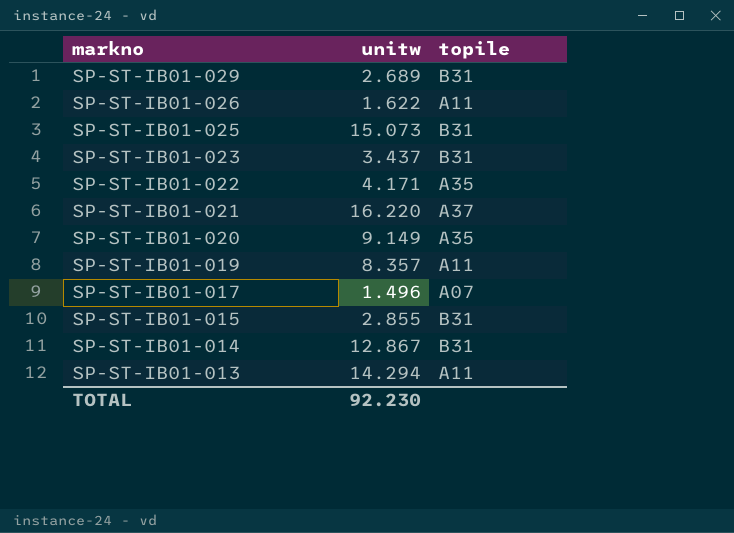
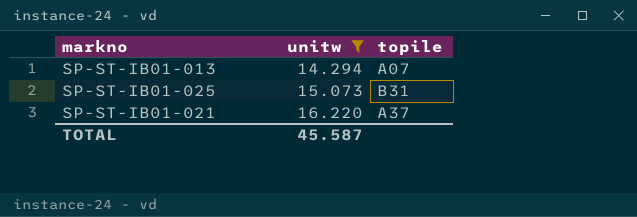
filter: none -> unitw >= 14.294
row order: markno descending -> unitw ascending
SP-ST-IB01-013 | topile: A11 -> A07
TOTAL | unitw: 92.230 -> 45.587

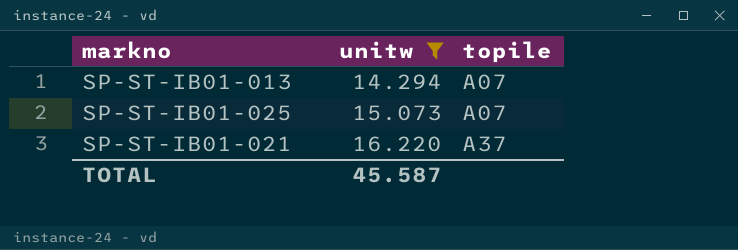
SP-ST-IB01-025 | topile: B31 -> A07

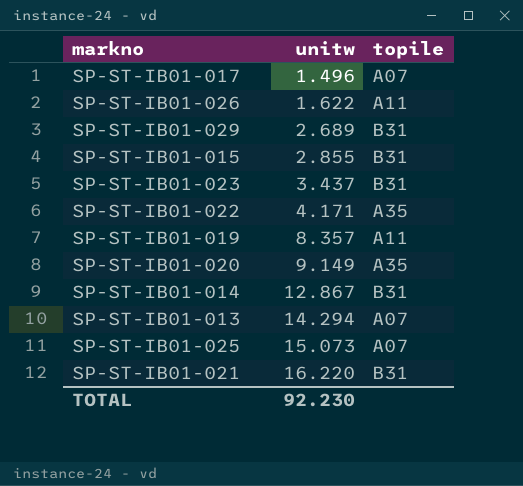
filter: unitw >= 14.294 -> none
SP-ST-IB01-021 | topile: A37 -> B31
TOTAL | unitw: 45.587 -> 92.230

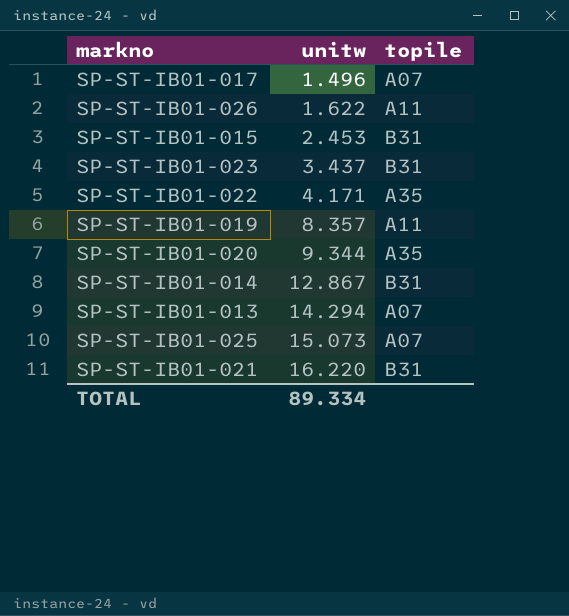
row SP-ST-IB01-029: 2.689 | B31 -> none
SP-ST-IB01-015 | unitw: 2.855 -> 2.453
SP-ST-IB01-020 | unitw: 9.149 -> 9.344
TOTAL | unitw: 92.230 -> 89.334

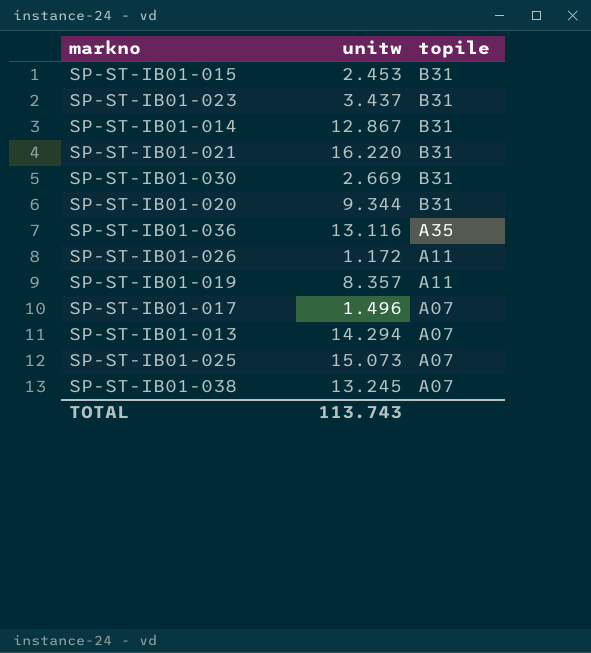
row order: unitw ascending -> topile descending
row SP-ST-IB01-022: 4.171 | A35 -> none
row SP-ST-IB01-030: none -> 2.669 | B31
SP-ST-IB01-020 | topile: A35 -> B31
row SP-ST-IB01-036: none -> 13.116 | A35
SP-ST-IB01-026 | unitw: 1.622 -> 1.172
row SP-ST-IB01-038: none -> 13.245 | A07
TOTAL | unitw: 89.334 -> 113.743

